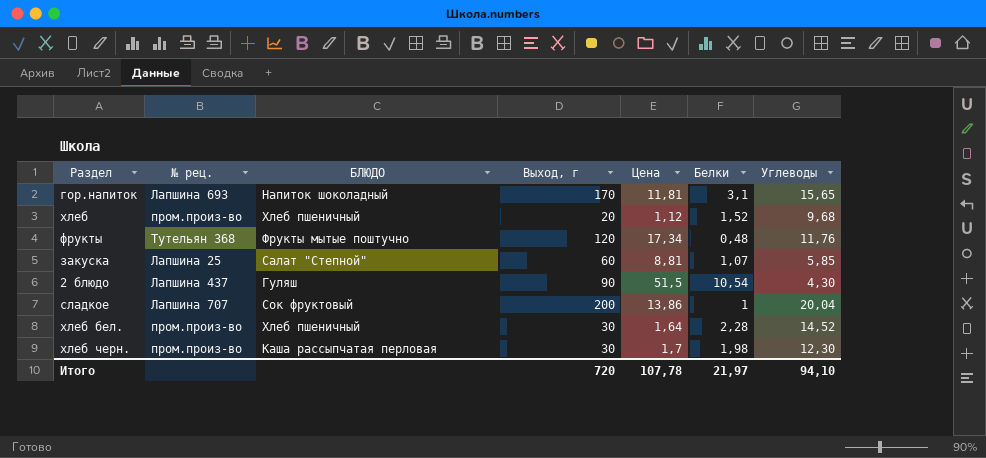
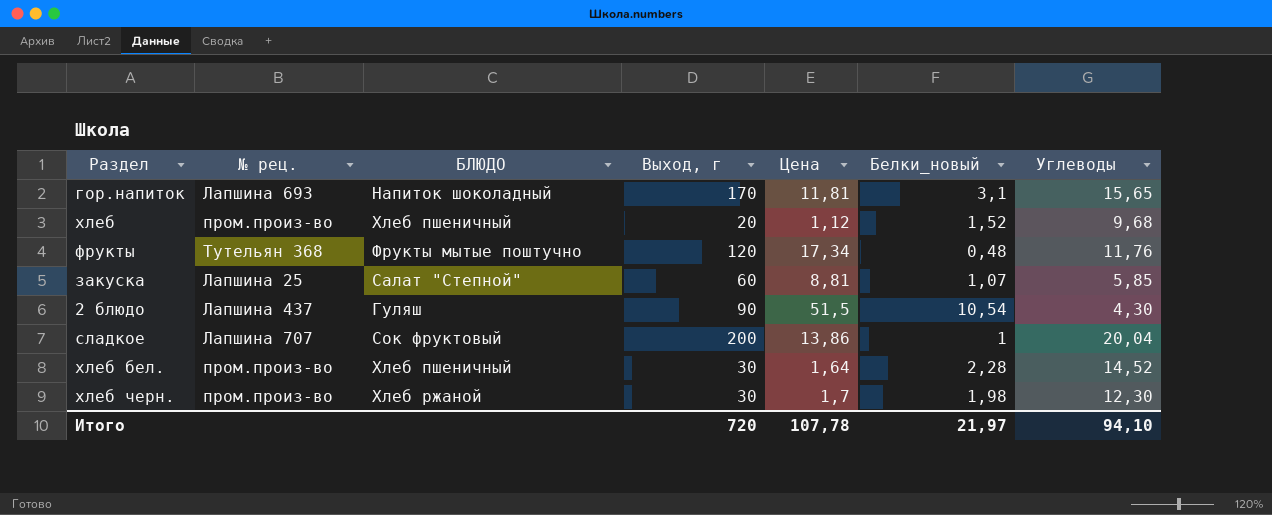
column name: Белки -> Белки_новый
хлеб черн. | БЛЮДО: Каша рассыпчатая перловая -> Хлеб ржаной

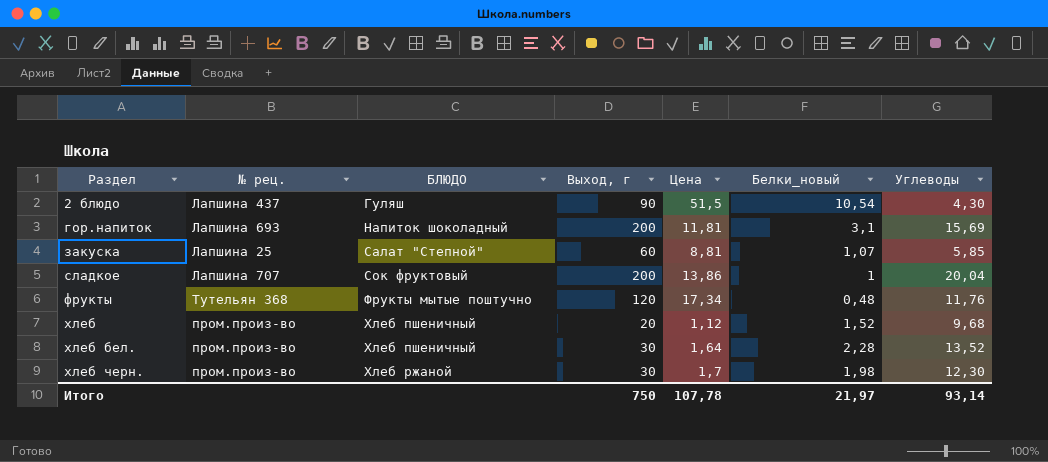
row order: none -> Раздел ascending
гор.напиток | Выход, г: 170 -> 200
гор.напиток | Углеводы: 15,65 -> 15,69
хлеб бел. | Углеводы: 14,52 -> 13,52
Итого | Выход, г: 720 -> 750
Итого | Углеводы: 94,10 -> 93,14

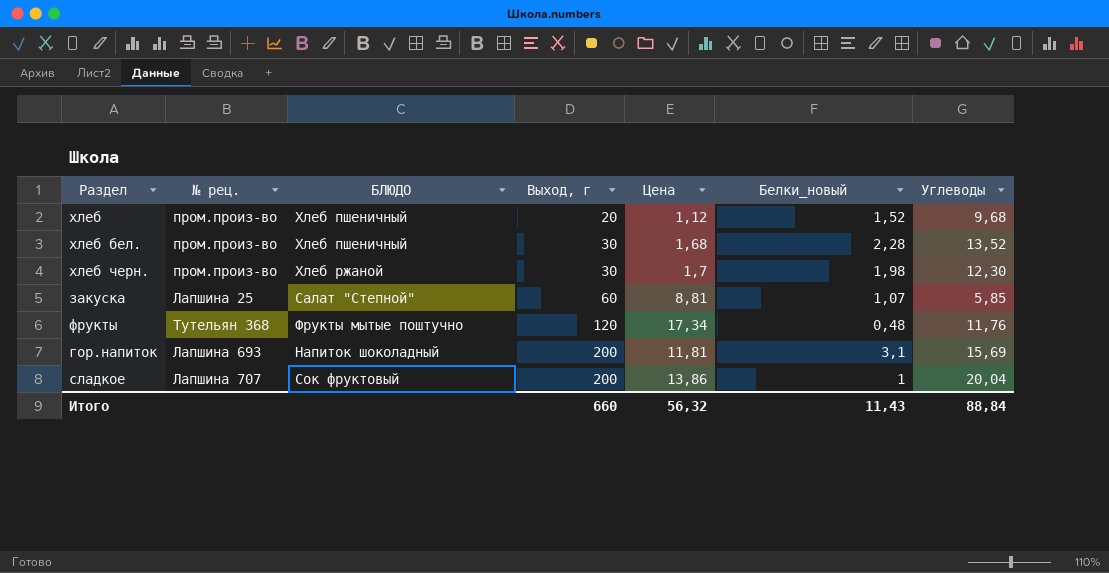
row order: Раздел ascending -> Выход, г ascending
row 2 блюдо: Лапшина 437 | Гуляш | 90 | 51,5 | 10,54 | 4,30 -> none
хлеб бел. | Цена: 1,64 -> 1,68
Итого | Выход, г: 750 -> 660
Итого | Цена: 107,78 -> 56,32
Итого | Белки_новый: 21,97 -> 11,43
Итого | Углеводы: 93,14 -> 88,84

